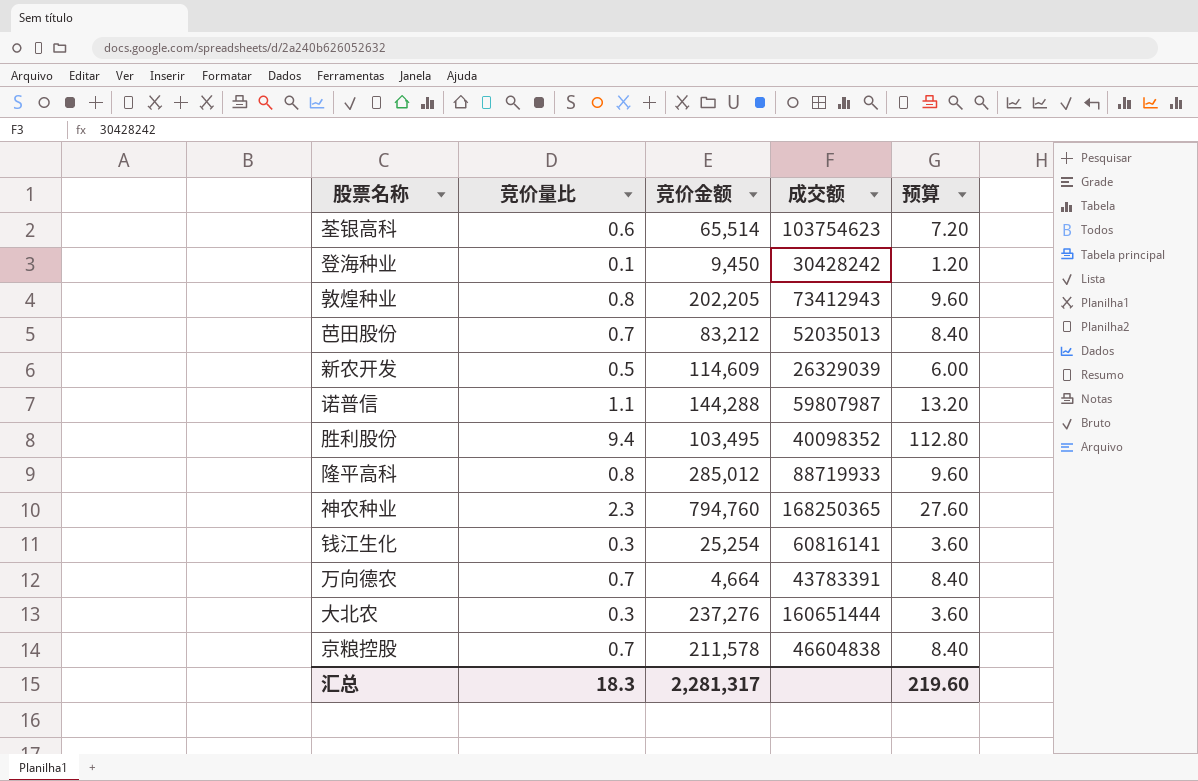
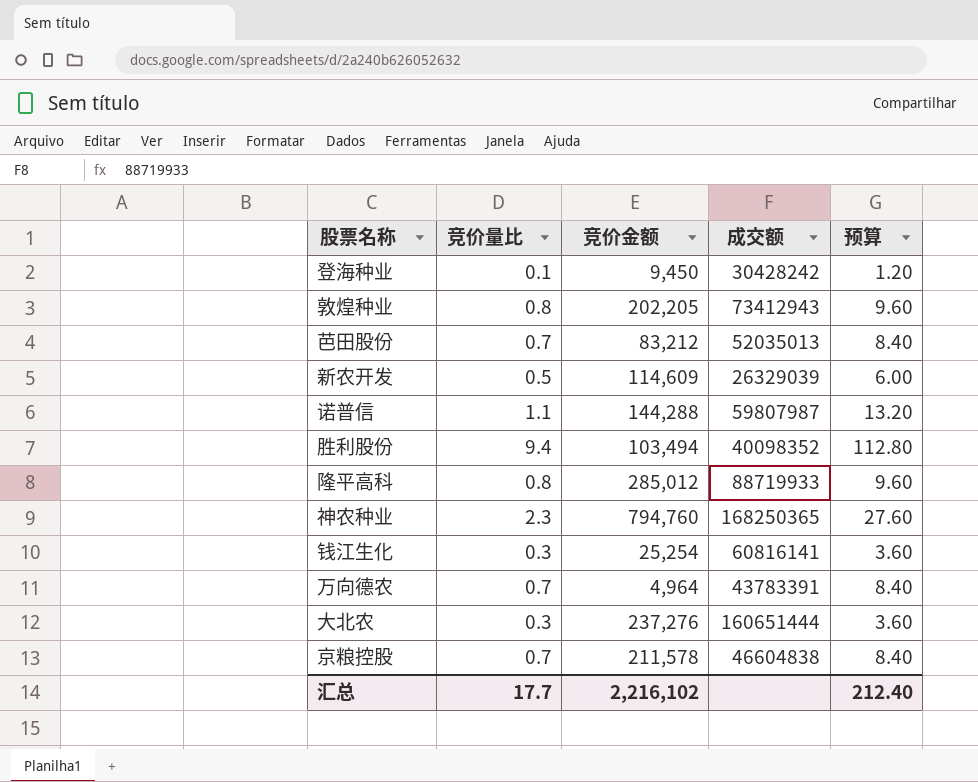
row 荃银高科: 0.6 | 65,514 | 103754623 | 7.20 -> none
胜利股份 | 竞价金额: 103,495 -> 103,494
万向德农 | 竞价金额: 4,664 -> 4,964
汇总 | 竞价量比: 18.3 -> 17.7
汇总 | 竞价金额: 2,281,317 -> 2,216,102
汇总 | 预算: 219.60 -> 212.40

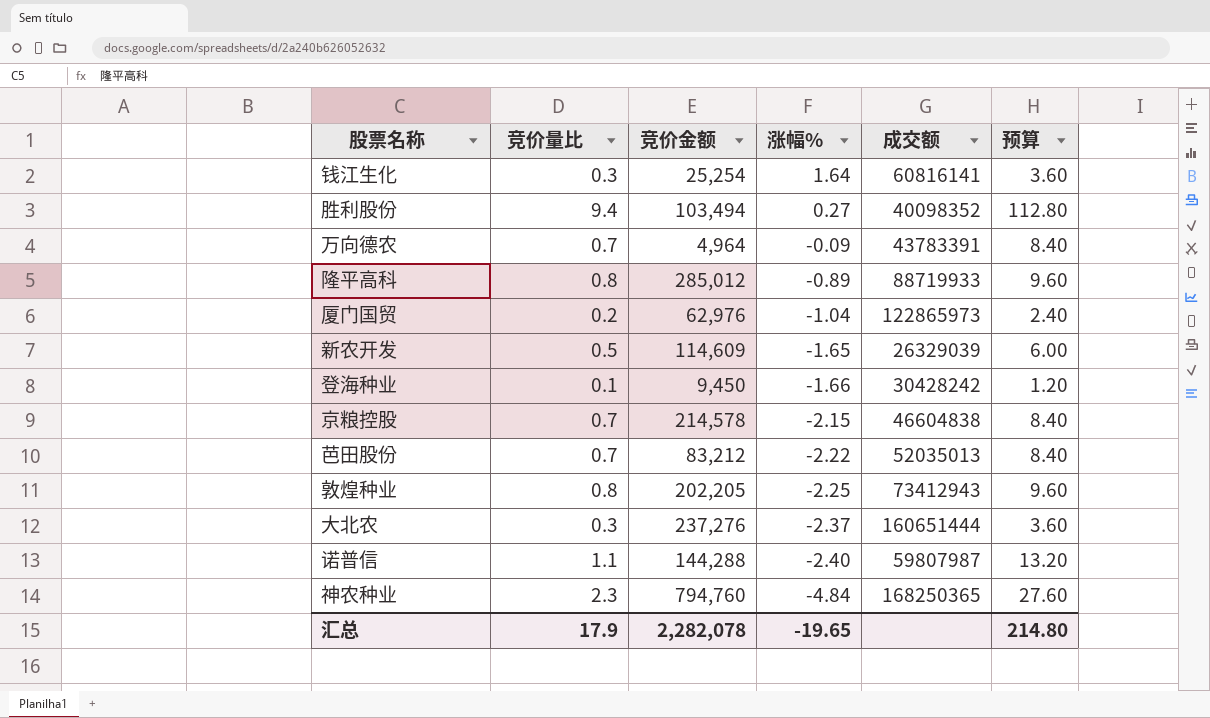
row order: none -> 涨幅% descending
column 涨幅% | position: none -> 4
row 厦门国贸: none -> 0.2 | 62,976 | -1.04 | 122865973 | 2.40
京粮控股 | 竞价金额: 211,578 -> 214,578
汇总 | 竞价量比: 17.7 -> 17.9
汇总 | 竞价金额: 2,216,102 -> 2,282,078
汇总 | 预算: 212.40 -> 214.80

